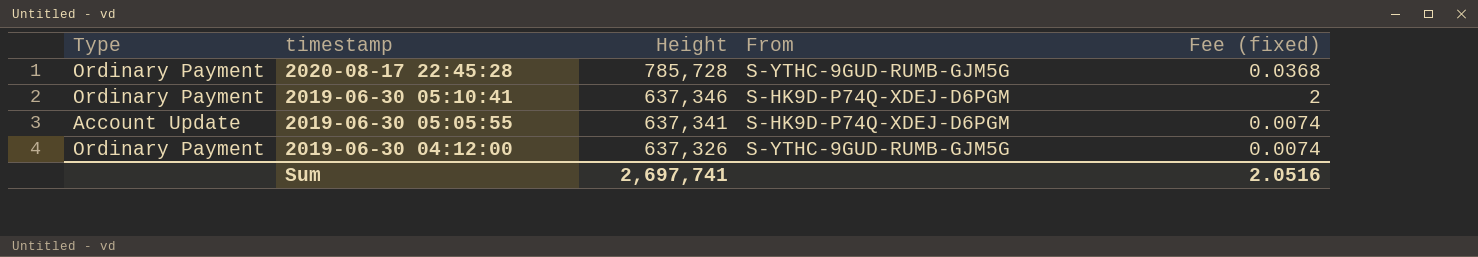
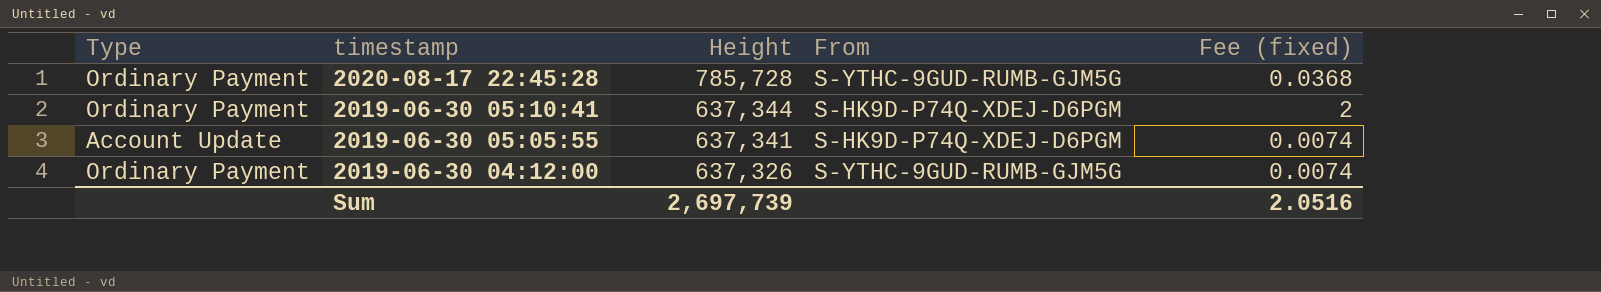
2019-06-30 05:10:41 | Height: 637,346 -> 637,344
Sum | Height: 2,697,741 -> 2,697,739

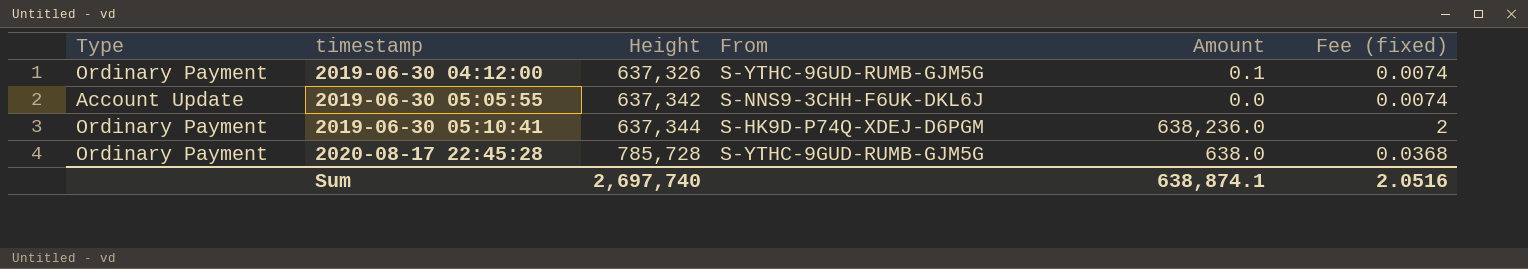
row order: timestamp descending -> timestamp ascending
column Amount | position: none -> 5
2019-06-30 05:05:55 | Height: 637,341 -> 637,342
2019-06-30 05:05:55 | From: S-HK9D-P74Q-XDEJ-D6PGM -> S-NNS9-3CHH-F6UK-DKL6J
Sum | Height: 2,697,739 -> 2,697,740

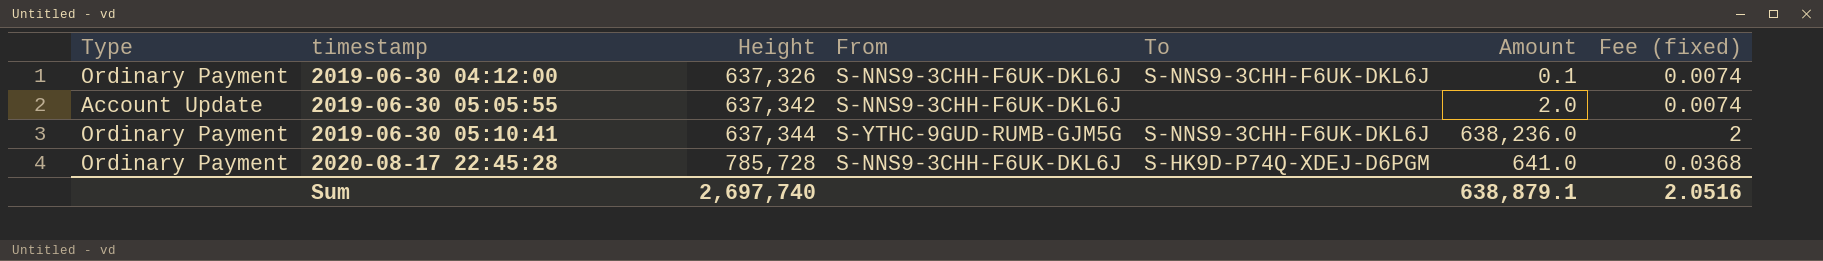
column To | position: none -> 5
2019-06-30 04:12:00 | From: S-YTHC-9GUD-RUMB-GJM5G -> S-NNS9-3CHH-F6UK-DKL6J
2019-06-30 05:05:55 | Amount: 0.0 -> 2.0
2019-06-30 05:10:41 | From: S-HK9D-P74Q-XDEJ-D6PGM -> S-YTHC-9GUD-RUMB-GJM5G
2020-08-17 22:45:28 | From: S-YTHC-9GUD-RUMB-GJM5G -> S-NNS9-3CHH-F6UK-DKL6J
2020-08-17 22:45:28 | Amount: 638.0 -> 641.0
Sum | Amount: 638,874.1 -> 638,879.1

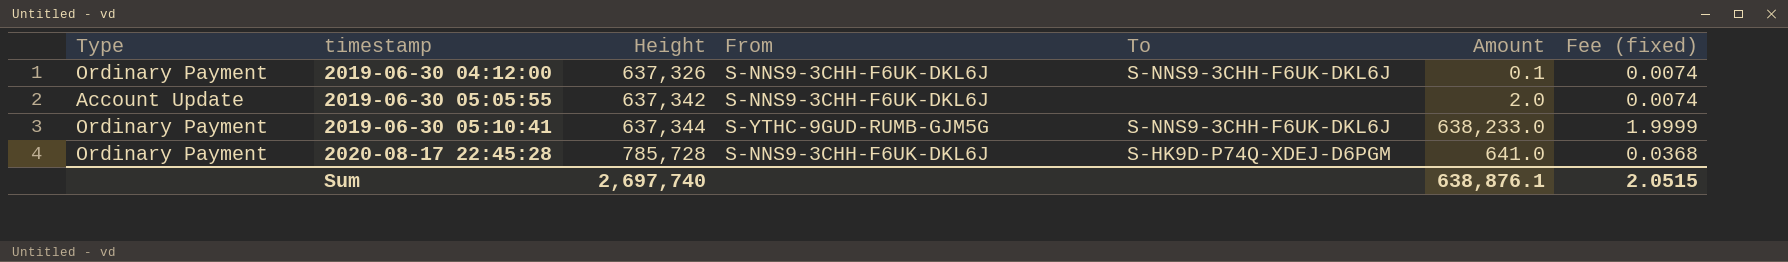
2019-06-30 05:10:41 | Amount: 638,236.0 -> 638,233.0
2019-06-30 05:10:41 | Fee (fixed): 2 -> 1.9999
Sum | Amount: 638,879.1 -> 638,876.1
Sum | Fee (fixed): 2.0516 -> 2.0515

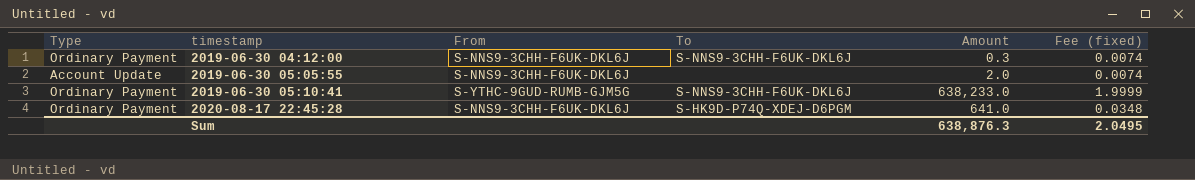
column Height | position: 3 -> none
2019-06-30 04:12:00 | Amount: 0.1 -> 0.3
2020-08-17 22:45:28 | Fee (fixed): 0.0368 -> 0.0348
Sum | Amount: 638,876.1 -> 638,876.3
Sum | Fee (fixed): 2.0515 -> 2.0495

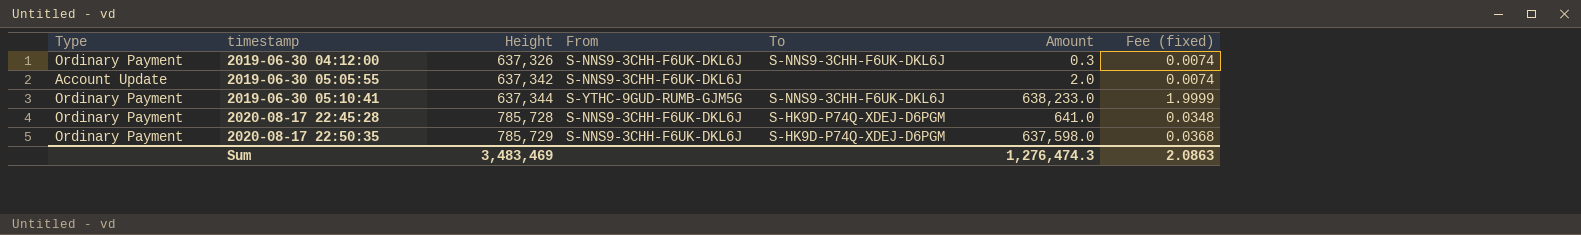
column Height | position: none -> 3
row 2020-08-17 22:50:35: none -> Ordinary Payment | 785,729 | S-NNS9-3CHH-F6UK-DKL6J | S-HK9D-P74Q-XDEJ-D6PGM | 637,598.0 | 0.0368
Sum | Amount: 638,876.3 -> 1,276,474.3
Sum | Fee (fixed): 2.0495 -> 2.0863

